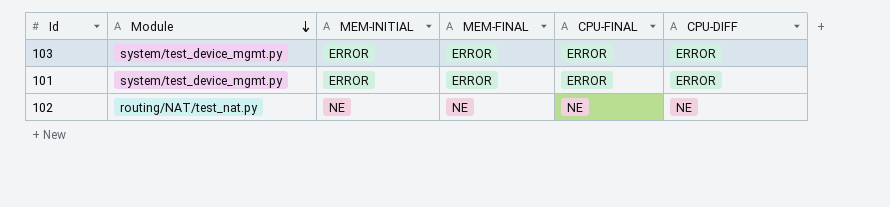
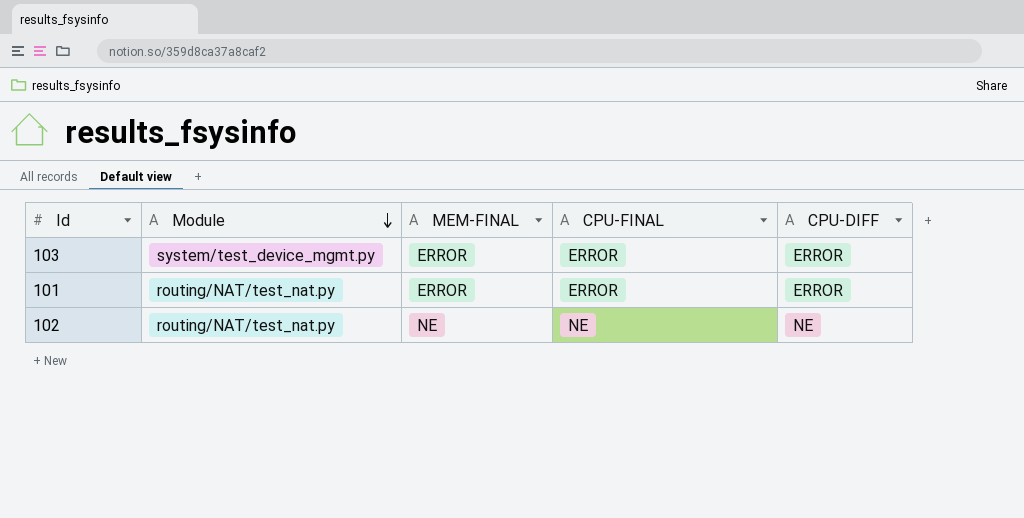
column MEM-INITIAL | position: 3 -> none
101 | Module: system/test_device_mgmt.py -> routing/NAT/test_nat.py

